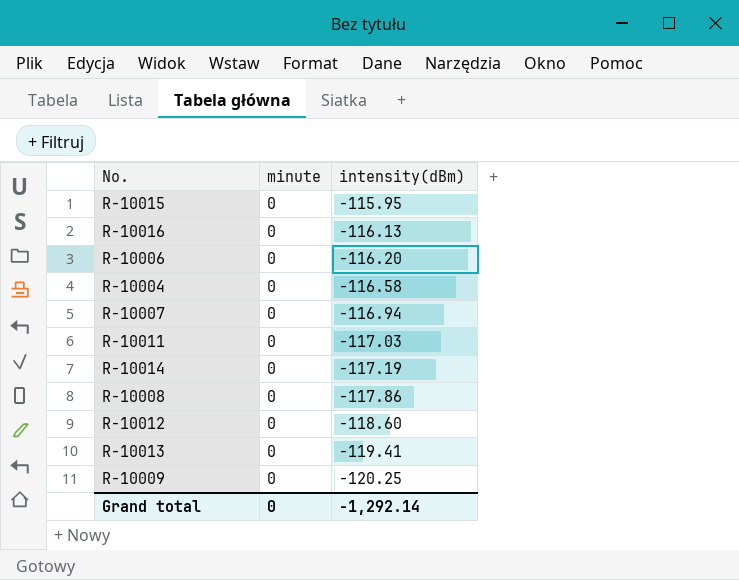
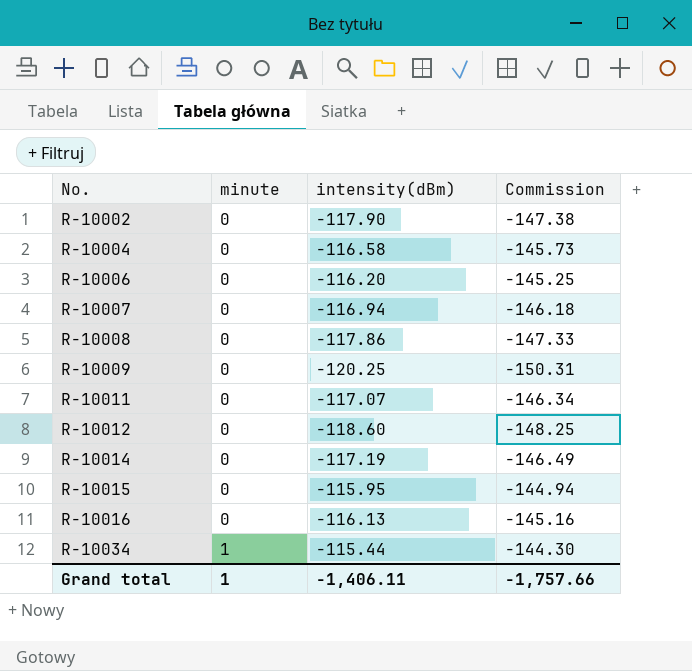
row order: intensity(dBm) descending -> No. ascending
column Commission | formula: none -> [intensity(dBm)] * 1.25
row R-10013: 0 | -119.41 -> none
row R-10002: none -> 0 | -117.90 | -147.38
R-10011 | intensity(dBm): -117.03 -> -117.07
row R-10034: none -> 1 | -115.44 | -144.30
Grand total | minute: 0 -> 1
Grand total | intensity(dBm): -1,292.14 -> -1,406.11

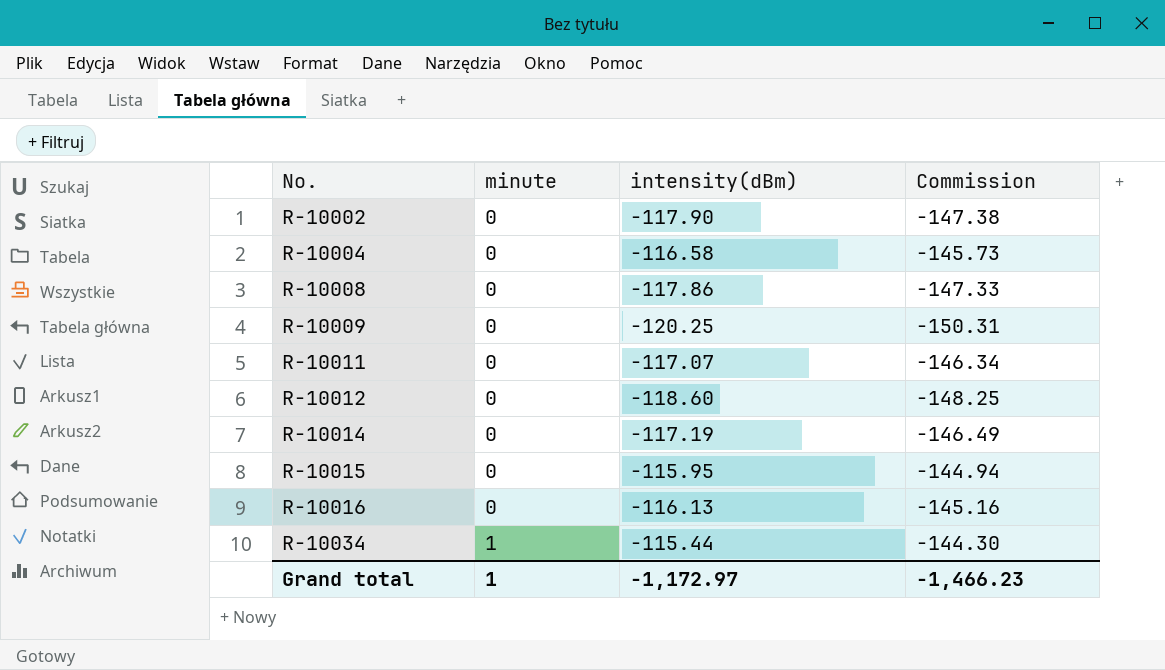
row R-10006: 0 | -116.20 | -145.25 -> none
row R-10007: 0 | -116.94 | -146.18 -> none
Grand total | intensity(dBm): -1,406.11 -> -1,172.97
Grand total | Commission: -1,757.66 -> -1,466.23

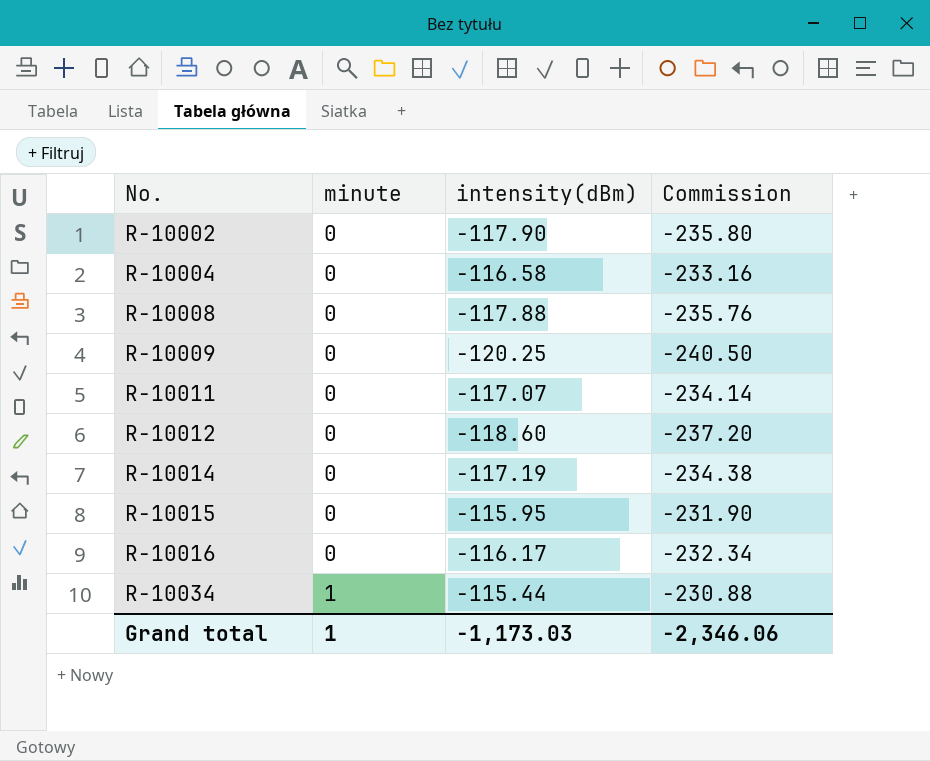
column Commission | formula: [intensity(dBm)] * 1.25 -> [intensity(dBm)] * 2
R-10008 | intensity(dBm): -117.86 -> -117.88
R-10016 | intensity(dBm): -116.13 -> -116.17
Grand total | intensity(dBm): -1,172.97 -> -1,173.03
Grand total | Commission: -1,466.23 -> -2,346.06

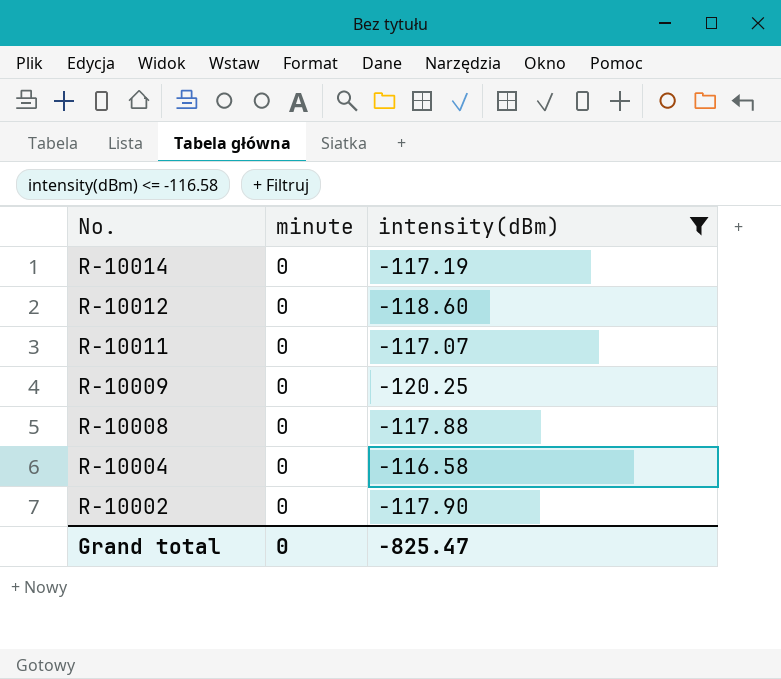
filter: none -> intensity(dBm) <= -116.58
row order: No. ascending -> No. descending
column Commission | formula: [intensity(dBm)] * 2 -> none
Grand total | minute: 1 -> 0
Grand total | intensity(dBm): -1,173.03 -> -825.47

